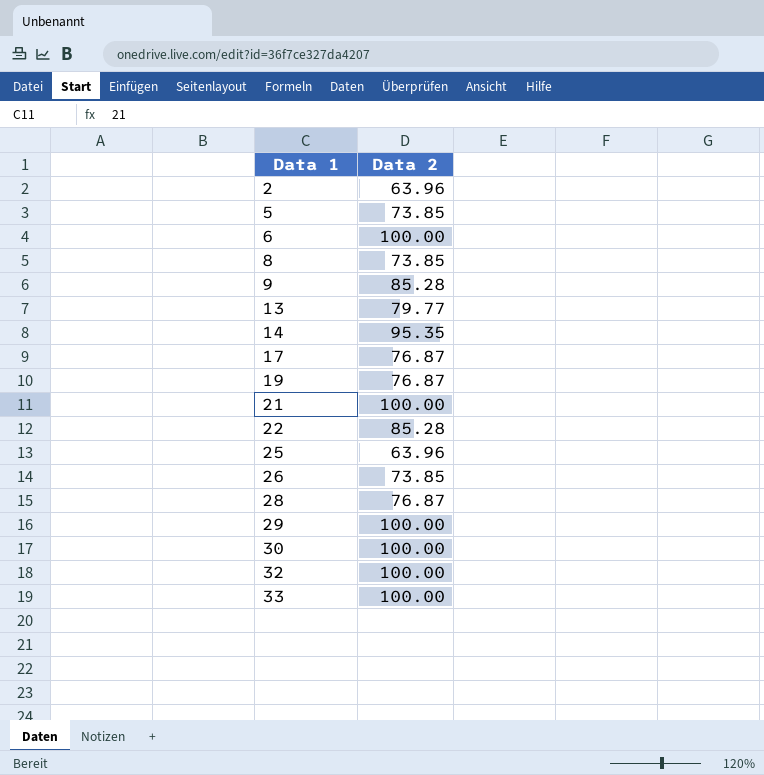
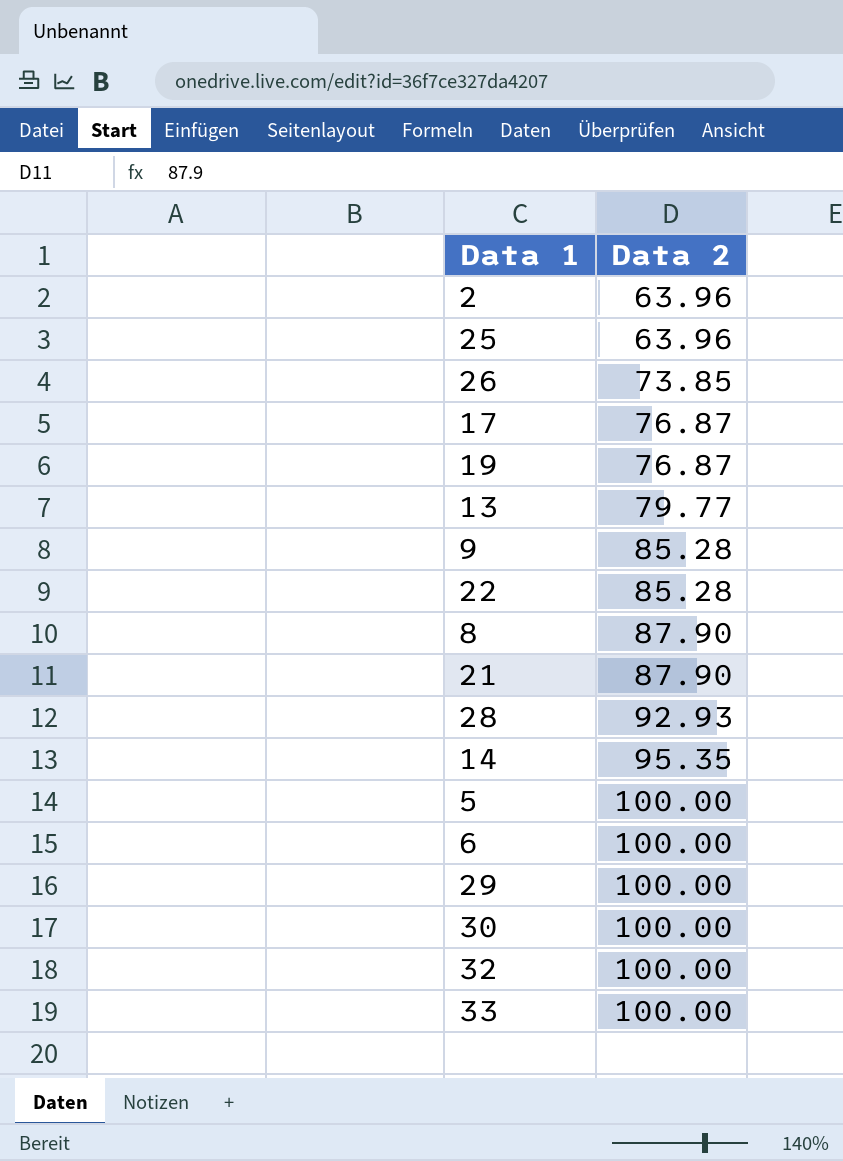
row order: Data 1 ascending -> Data 2 ascending
8 | Data 2: 73.85 -> 87.90
21 | Data 2: 100.00 -> 87.90
28 | Data 2: 76.87 -> 92.93
5 | Data 2: 73.85 -> 100.00

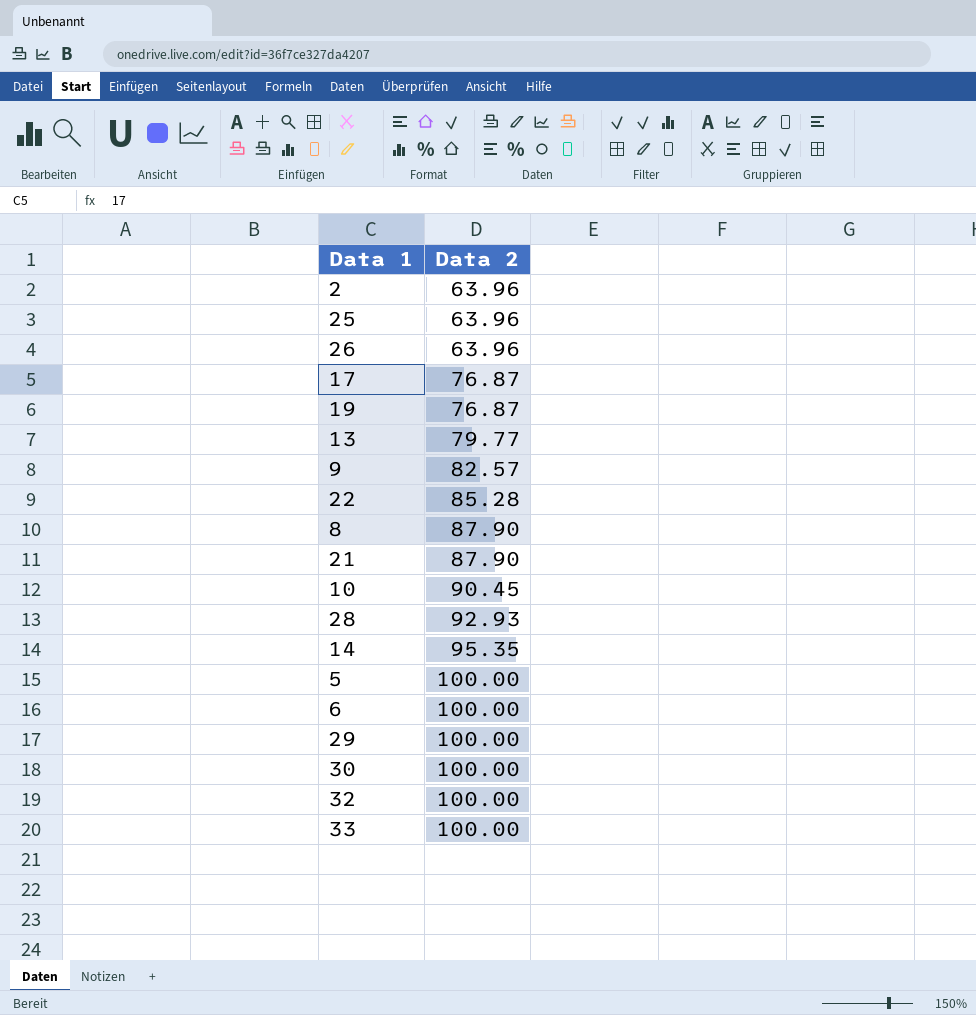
26 | Data 2: 73.85 -> 63.96
9 | Data 2: 85.28 -> 82.57
row 10: none -> 90.45

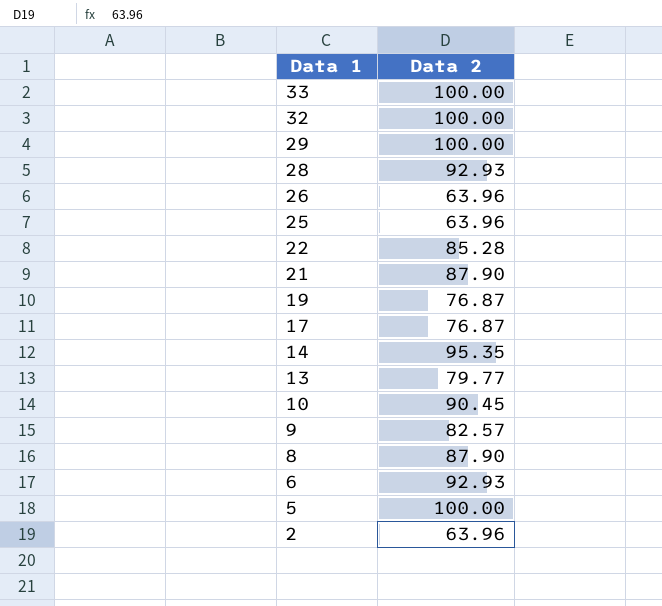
row order: Data 2 ascending -> Data 1 descending
row 30: 100.00 -> none
6 | Data 2: 100.00 -> 92.93

